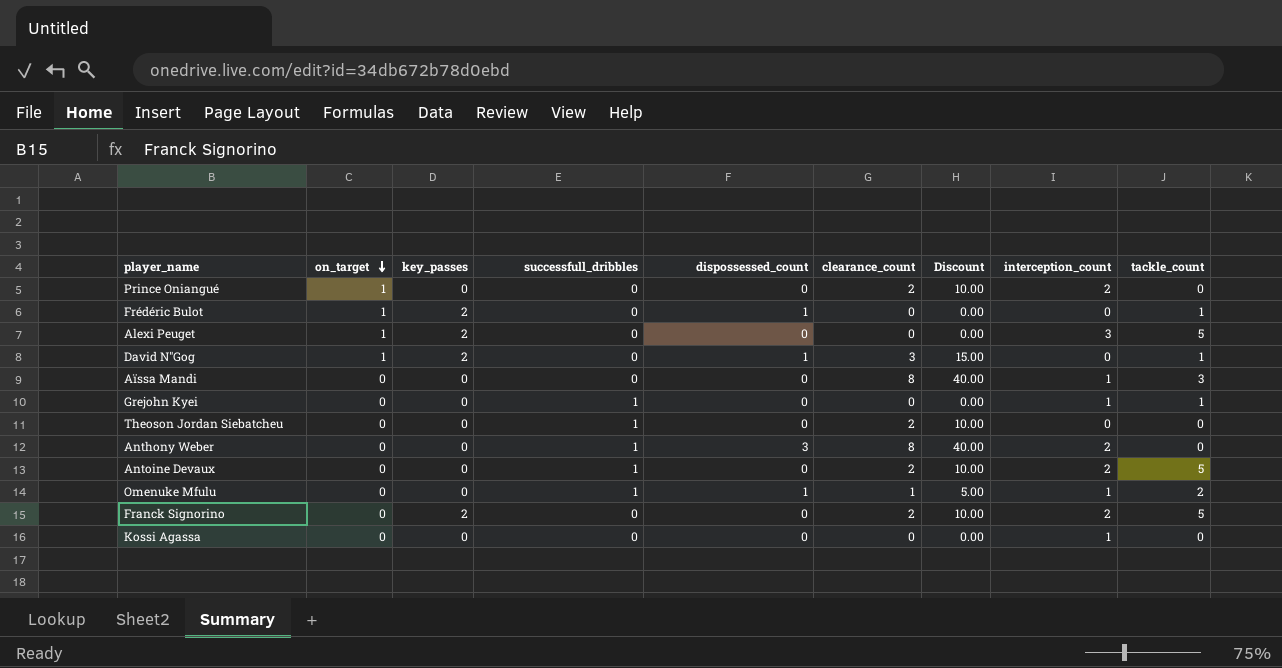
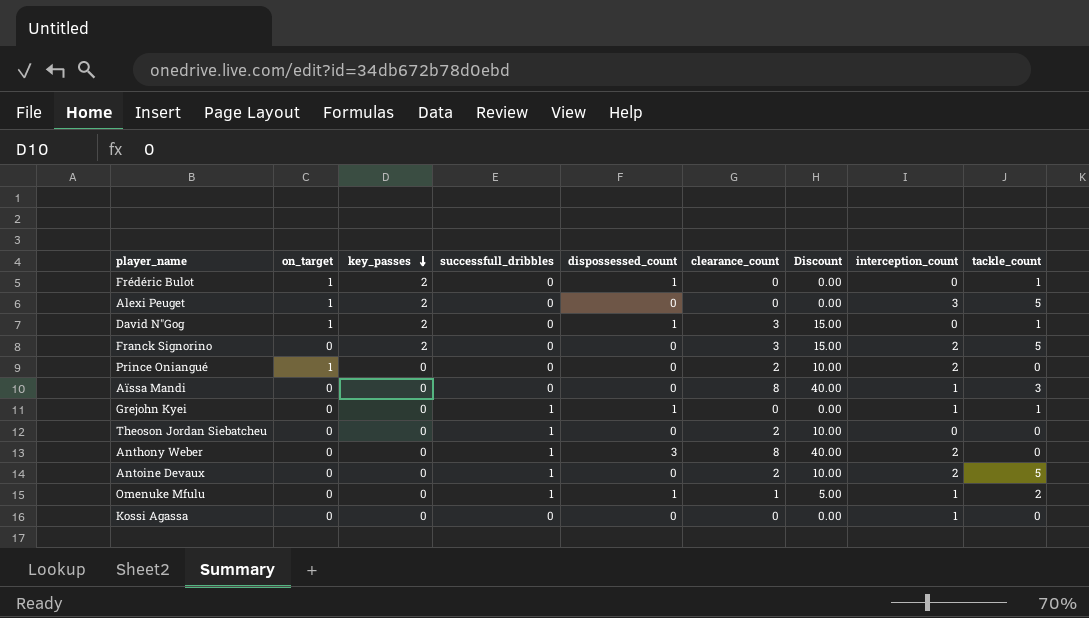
row order: on_target descending -> key_passes descending
Franck Signorino | clearance_count: 2 -> 3
Franck Signorino | Discount: 10.00 -> 15.00
Grejohn Kyei | dispossessed_count: 0 -> 1

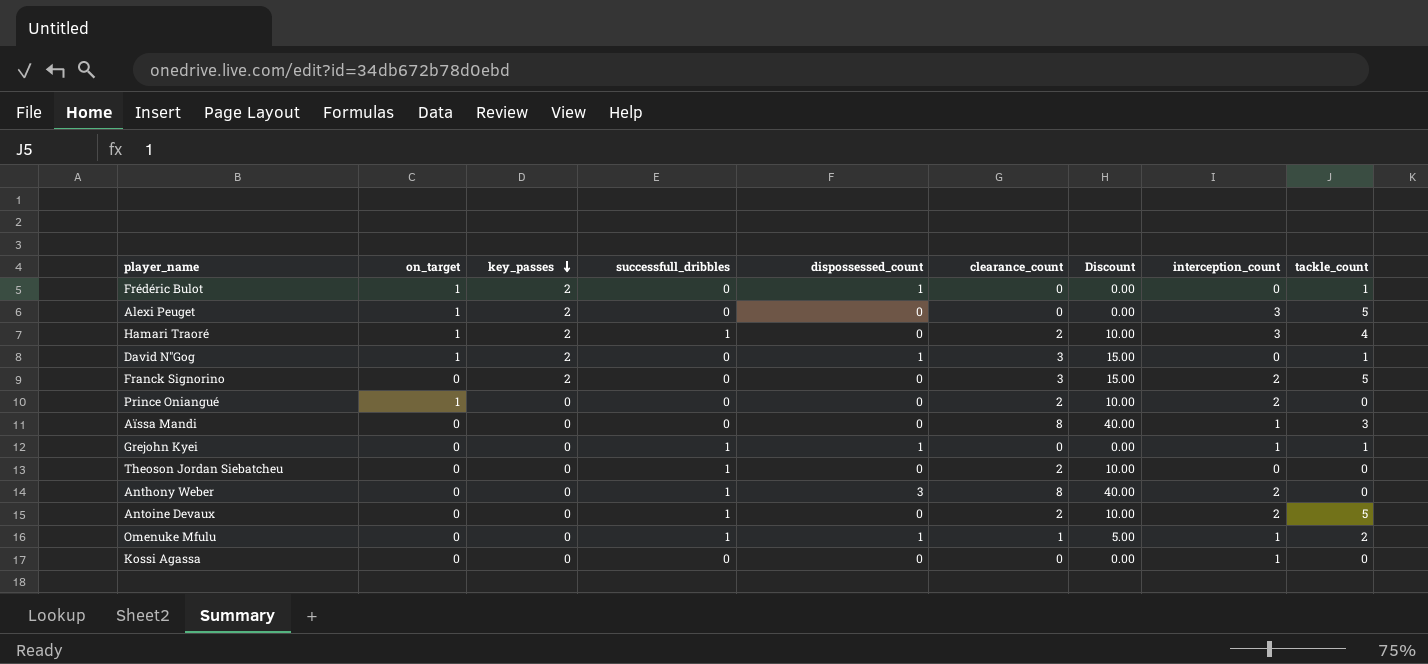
row Hamari Traoré: none -> 1 | 2 | 1 | 0 | 2 | 10.00 | 3 | 4

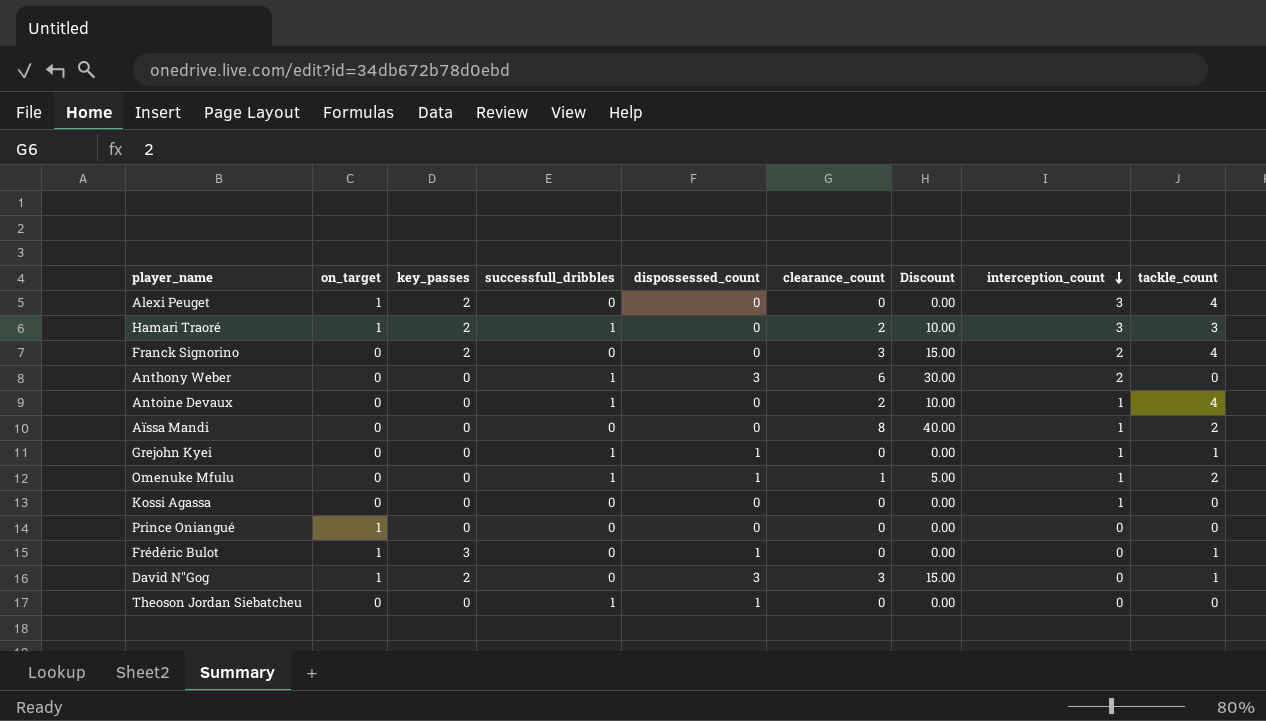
row order: key_passes descending -> interception_count descending
Alexi Peuget | tackle_count: 5 -> 4
Hamari Traoré | tackle_count: 4 -> 3
Franck Signorino | tackle_count: 5 -> 4
Anthony Weber | clearance_count: 8 -> 6
Anthony Weber | Discount: 40.00 -> 30.00
Antoine Devaux | interception_count: 2 -> 1
Antoine Devaux | tackle_count: 5 -> 4
Aïssa Mandi | tackle_count: 3 -> 2
Prince Oniangué | clearance_count: 2 -> 0
Prince Oniangué | Discount: 10.00 -> 0.00
Prince Oniangué | interception_count: 2 -> 0
Frédéric Bulot | key_passes: 2 -> 3
David N"Gog | dispossessed_count: 1 -> 3
Theoson Jordan Siebatcheu | dispossessed_count: 0 -> 1
Theoson Jordan Siebatcheu | clearance_count: 2 -> 0
Theoson Jordan Siebatcheu | Discount: 10.00 -> 0.00

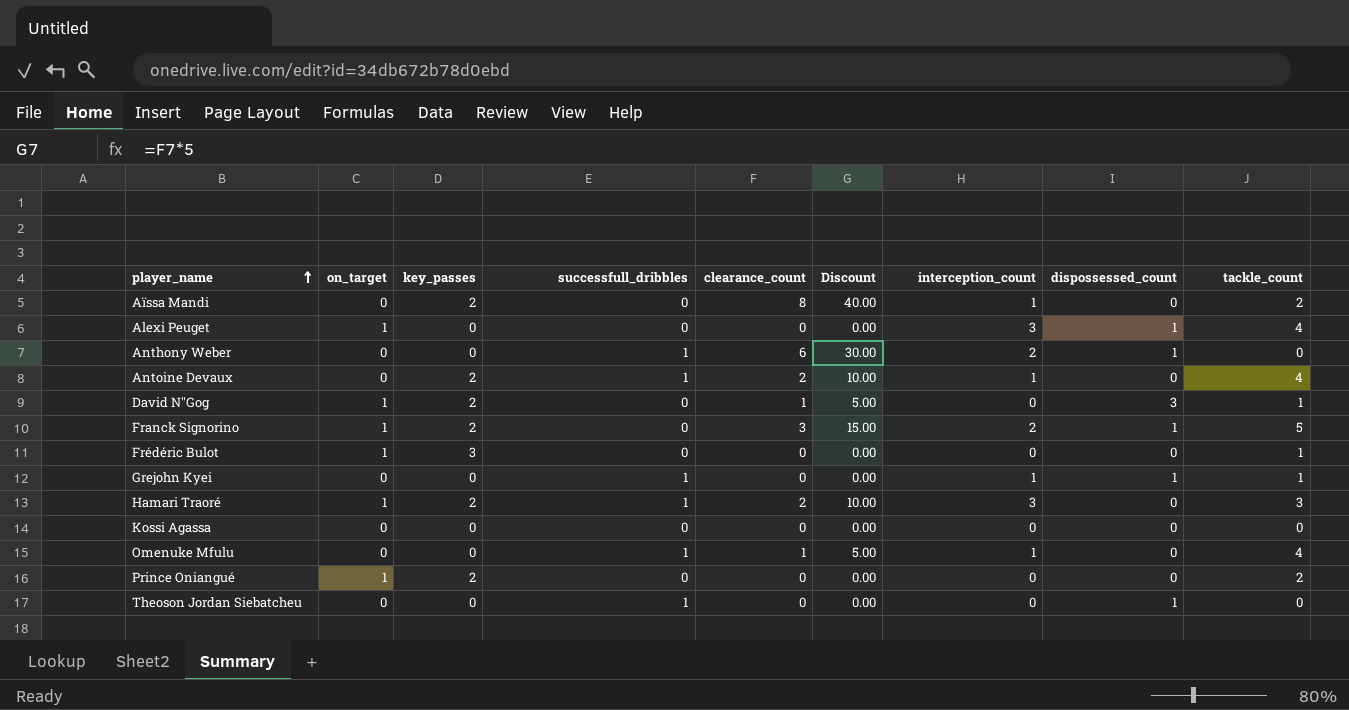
row order: interception_count descending -> player_name ascending
column dispossessed_count | position: 5 -> 8
Aïssa Mandi | key_passes: 0 -> 2
Alexi Peuget | key_passes: 2 -> 0
Alexi Peuget | dispossessed_count: 0 -> 1
Anthony Weber | dispossessed_count: 3 -> 1
Antoine Devaux | key_passes: 0 -> 2
David N"Gog | clearance_count: 3 -> 1
David N"Gog | Discount: 15.00 -> 5.00
Franck Signorino | on_target: 0 -> 1
Franck Signorino | dispossessed_count: 0 -> 1
Franck Signorino | tackle_count: 4 -> 5
Frédéric Bulot | dispossessed_count: 1 -> 0
Kossi Agassa | interception_count: 1 -> 0
Omenuke Mfulu | dispossessed_count: 1 -> 0
Omenuke Mfulu | tackle_count: 2 -> 4
Prince Oniangué | key_passes: 0 -> 2
Prince Oniangué | tackle_count: 0 -> 2

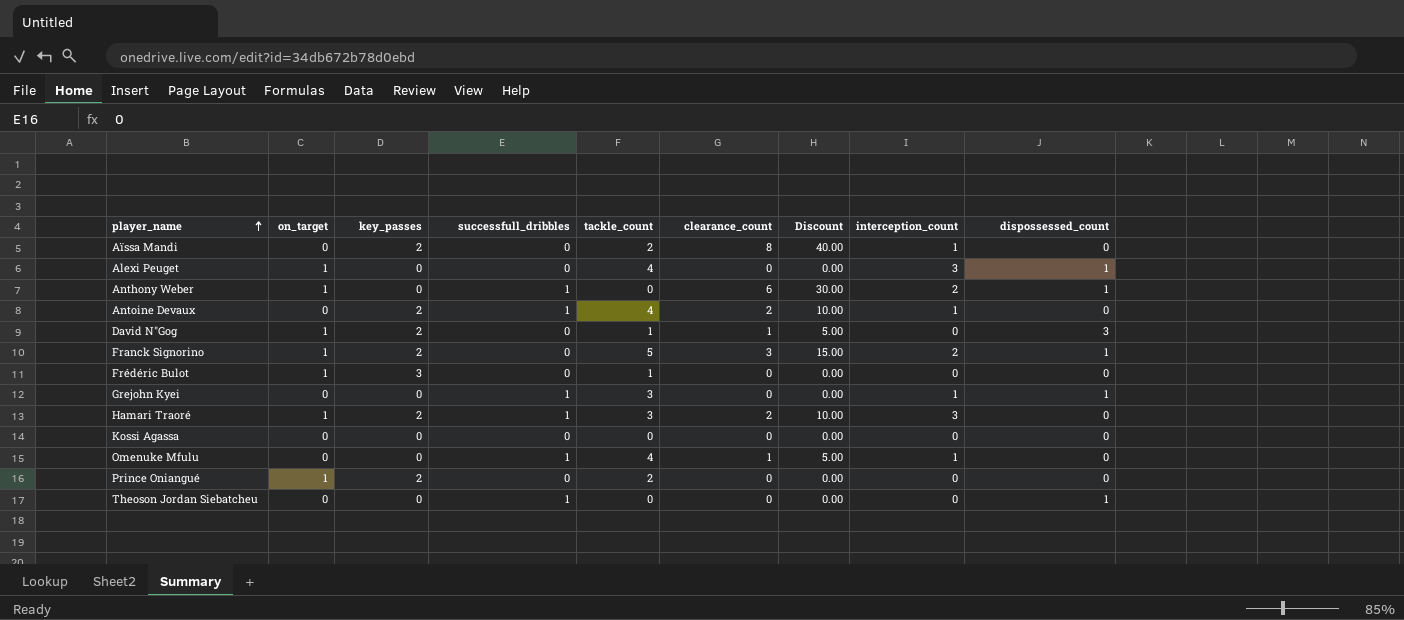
column tackle_count | position: 9 -> 5
Anthony Weber | on_target: 0 -> 1
Grejohn Kyei | tackle_count: 1 -> 3

